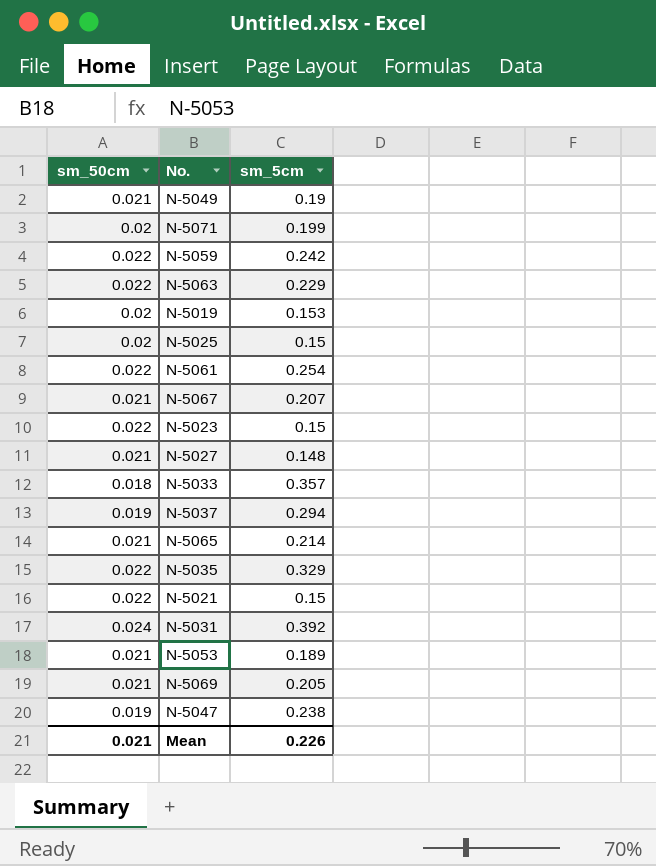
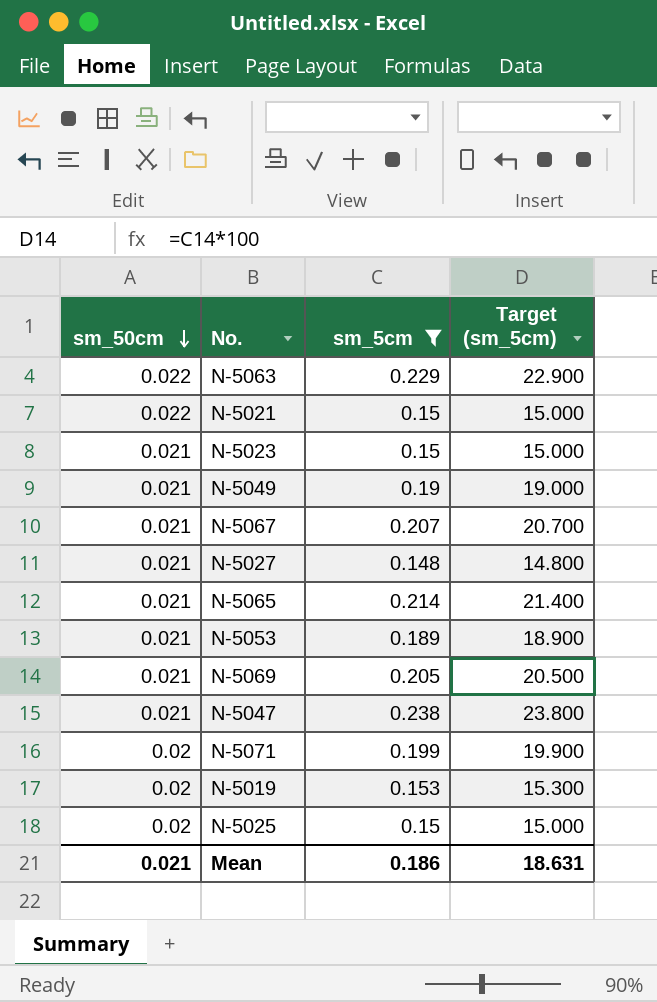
filter: none -> sm_5cm <= 0.238
row order: none -> sm_50cm descending
column Target (sm_5cm) | formula: none -> [sm_5cm] * 100
N-5023 | sm_50cm: 0.022 -> 0.021
N-5047 | sm_50cm: 0.019 -> 0.021
Mean | sm_5cm: 0.226 -> 0.186

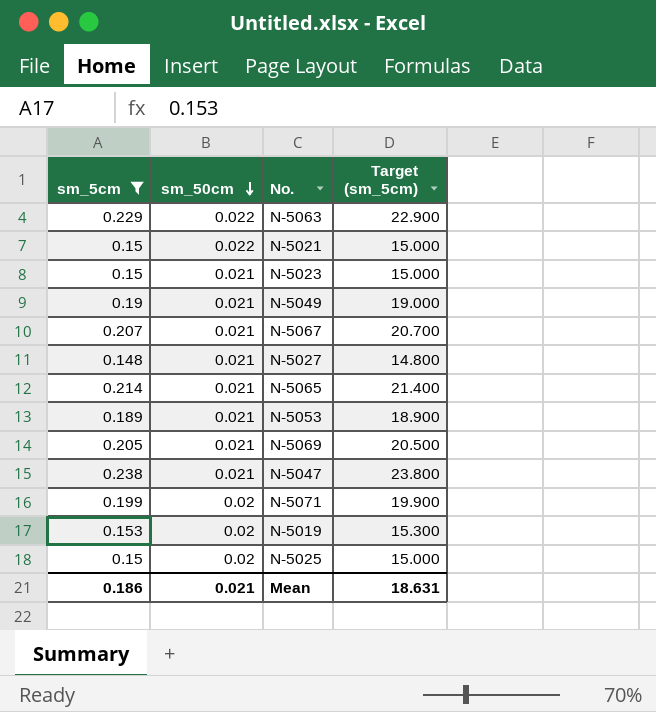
column sm_5cm | position: 3 -> 1

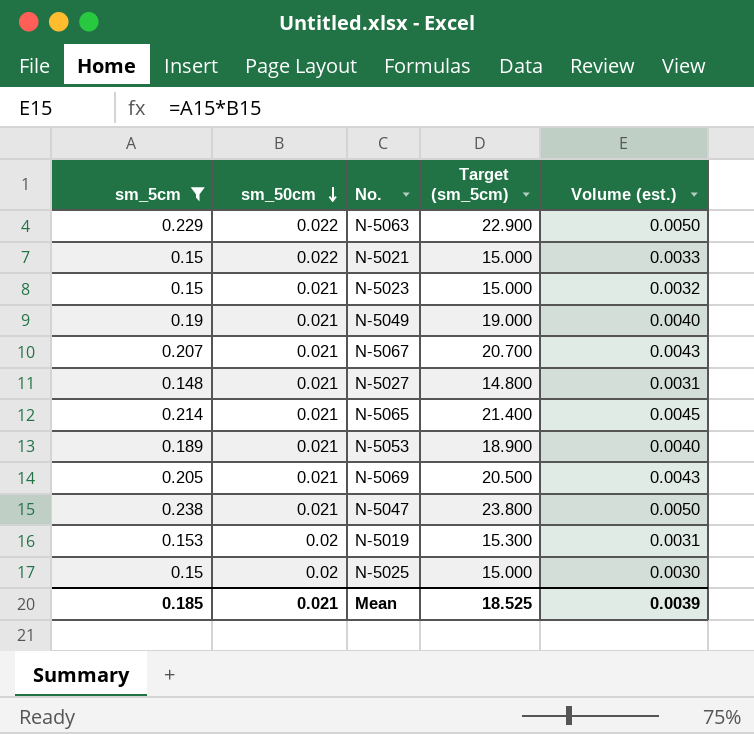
column Volume (est.) | formula: none -> [sm_5cm] * [sm_50cm]
row N-5071: 0.199 | 0.02 | 19.900 -> none
Mean | sm_5cm: 0.186 -> 0.185
Mean | Target (sm_5cm): 18.631 -> 18.525

